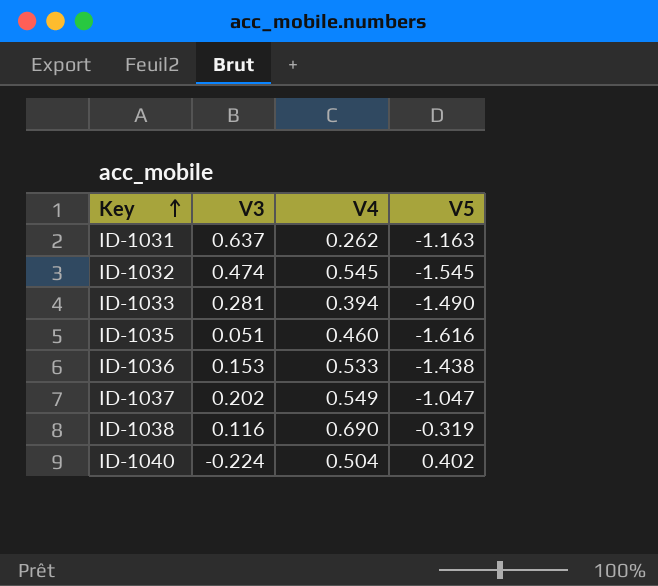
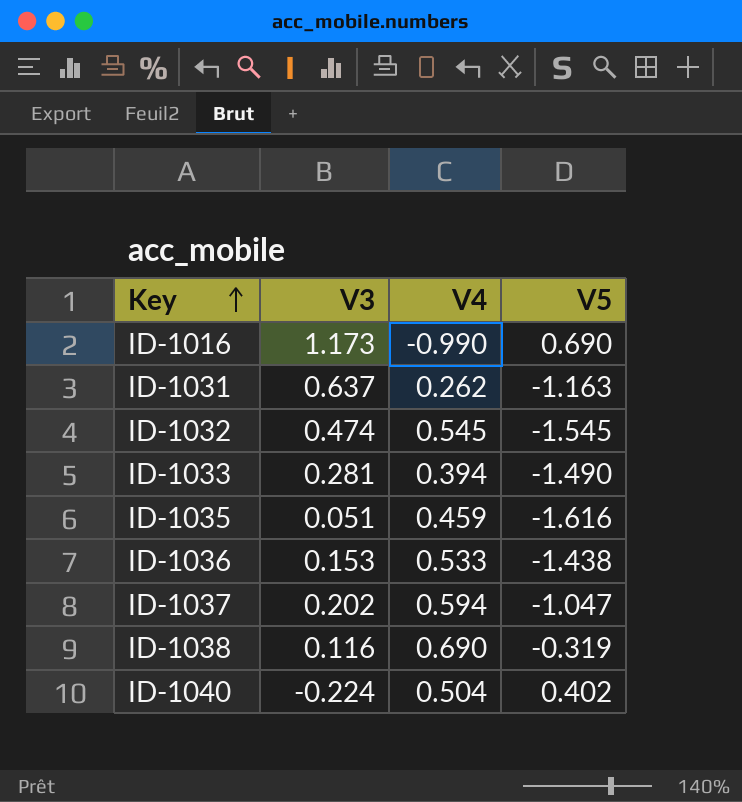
row ID-1016: none -> 1.173 | -0.990 | 0.690
ID-1035 | V4: 0.460 -> 0.459
ID-1037 | V4: 0.549 -> 0.594

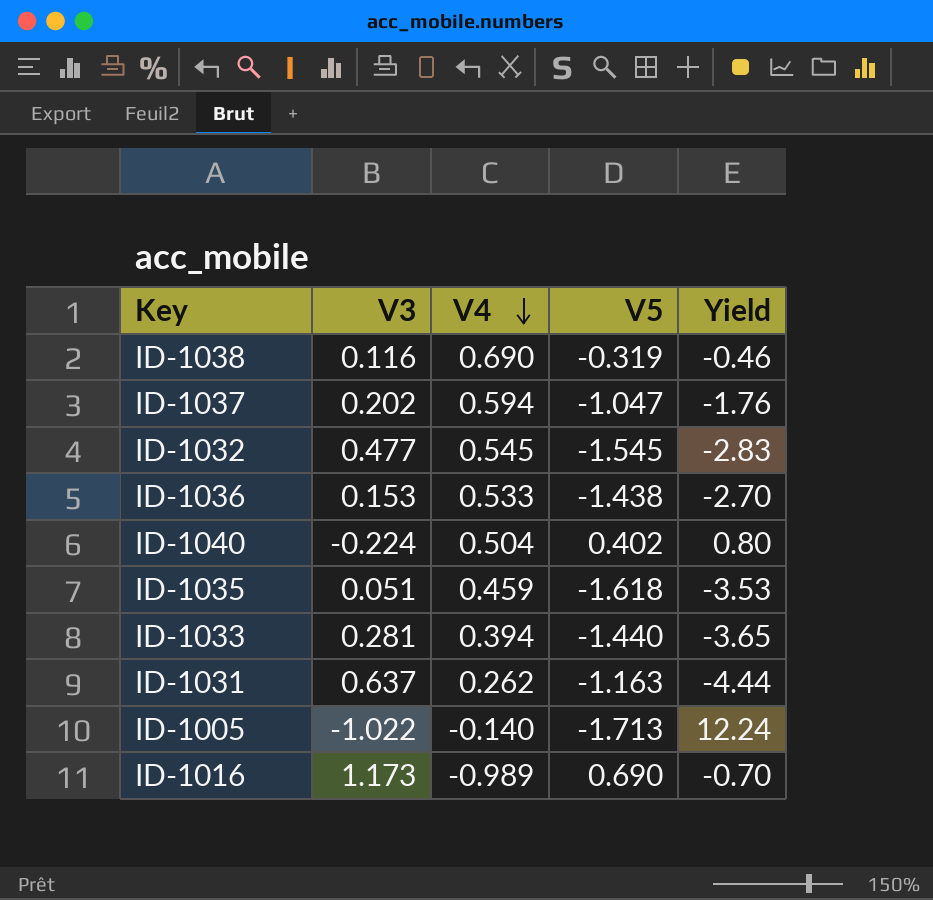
row order: Key ascending -> V4 descending
column Yield | formula: none -> [V5] / [V4]
ID-1032 | V3: 0.474 -> 0.477
ID-1035 | V5: -1.616 -> -1.618
ID-1033 | V5: -1.490 -> -1.440
row ID-1005: none -> -1.022 | -0.140 | -1.713 | 12.24
ID-1016 | V4: -0.990 -> -0.989

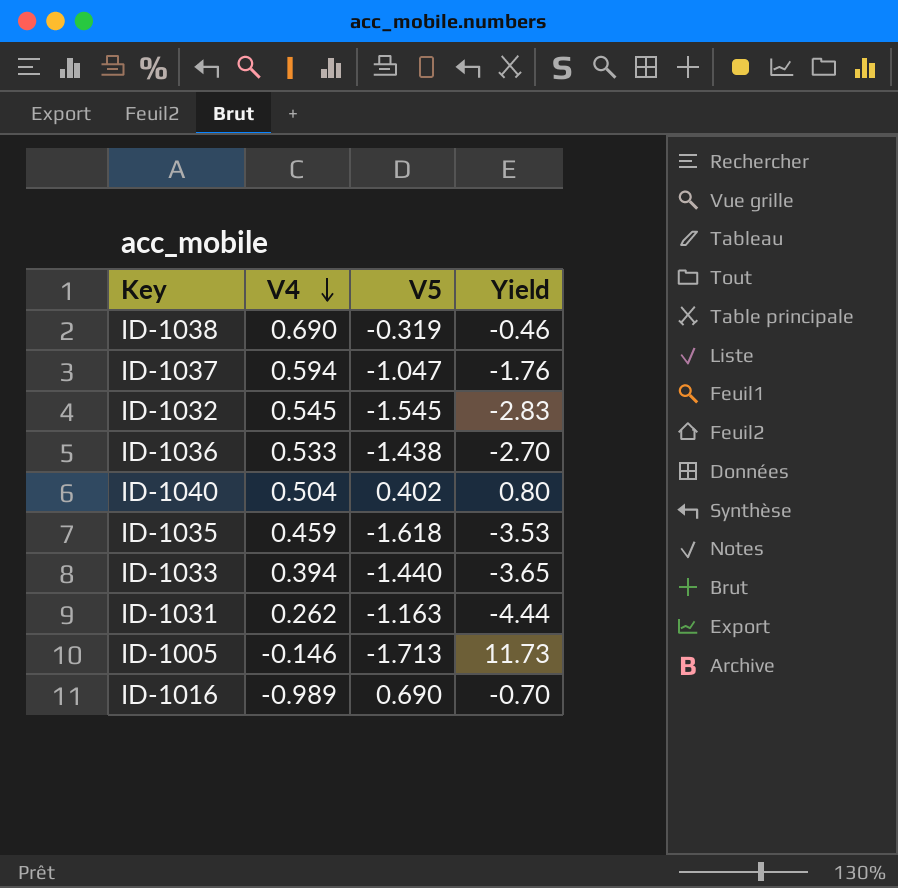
column V3 | position: 2 -> none
ID-1005 | V4: -0.140 -> -0.146
ID-1005 | Yield: 12.24 -> 11.73

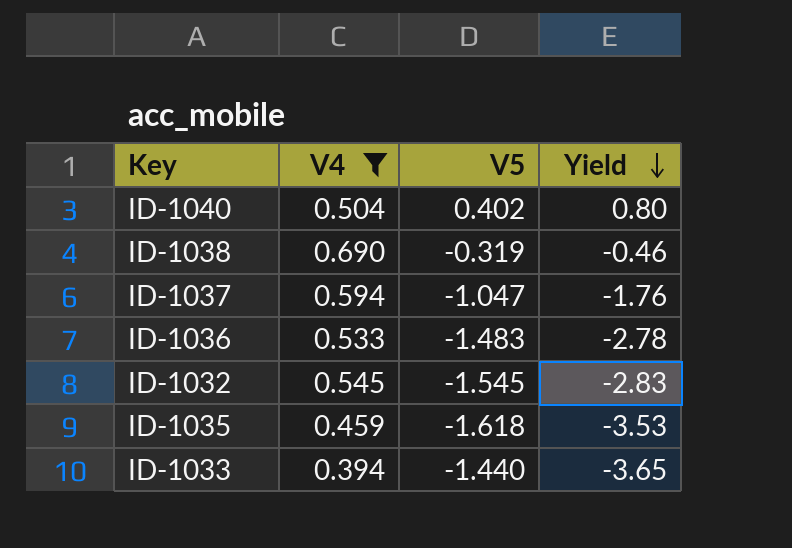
filter: none -> V4 >= 0.394
row order: V4 descending -> Yield descending
ID-1036 | V5: -1.438 -> -1.483
ID-1036 | Yield: -2.70 -> -2.78

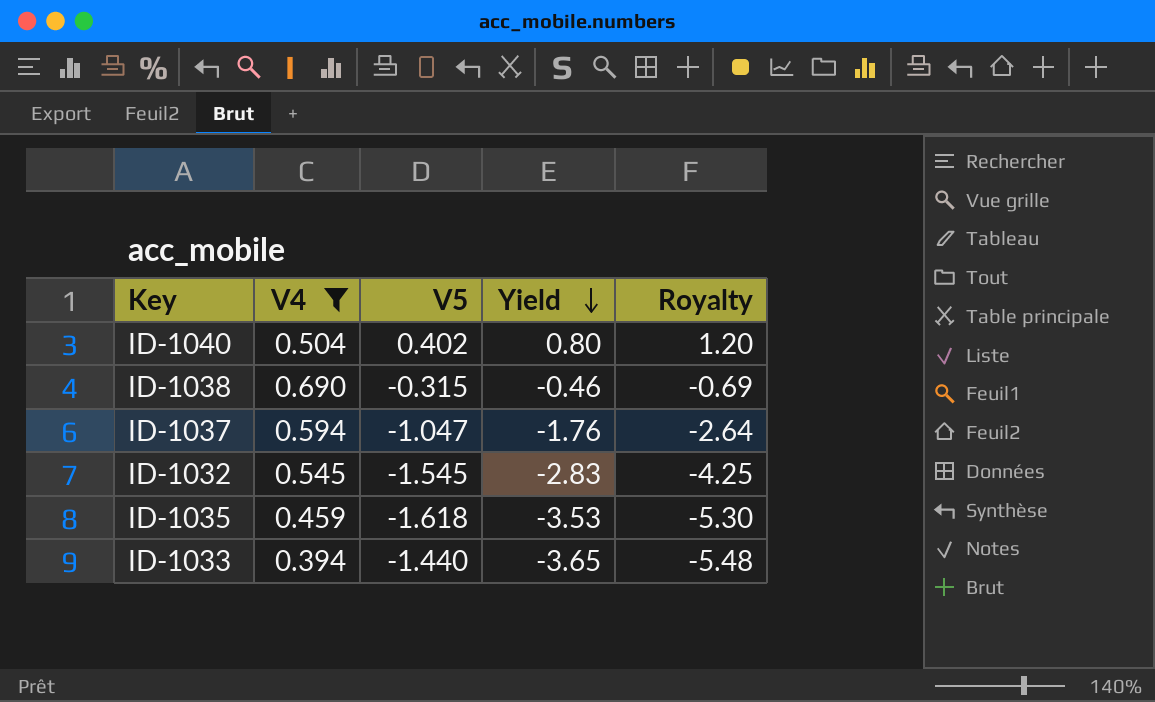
column Royalty | formula: none -> [Yield] * 1.5
row ID-1036: 0.533 | -1.483 | -2.78 -> none
ID-1038 | V5: -0.319 -> -0.315

